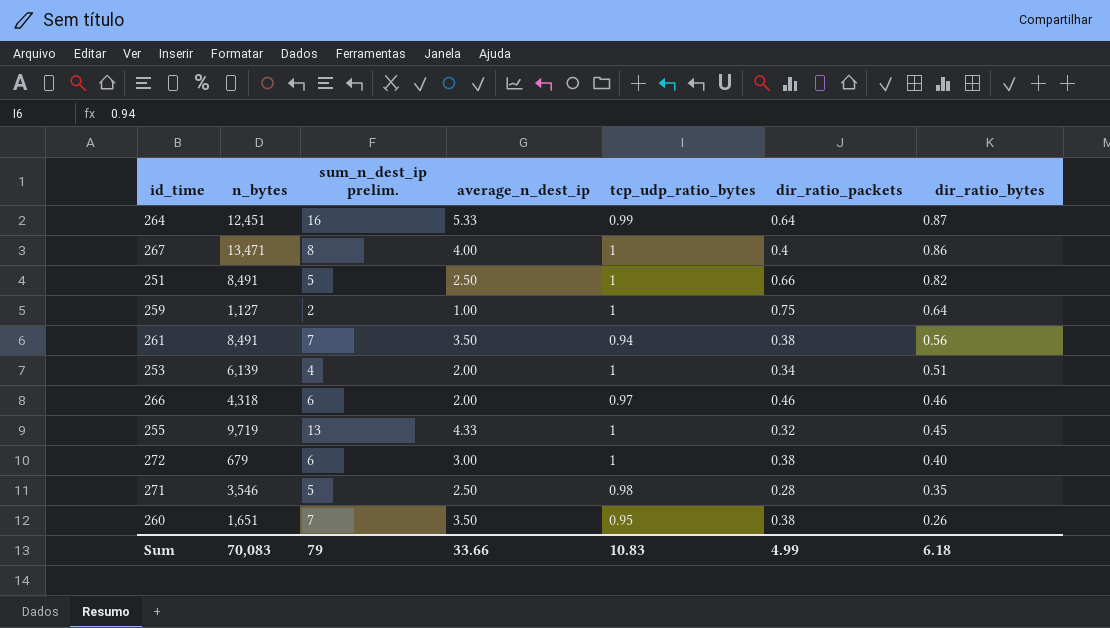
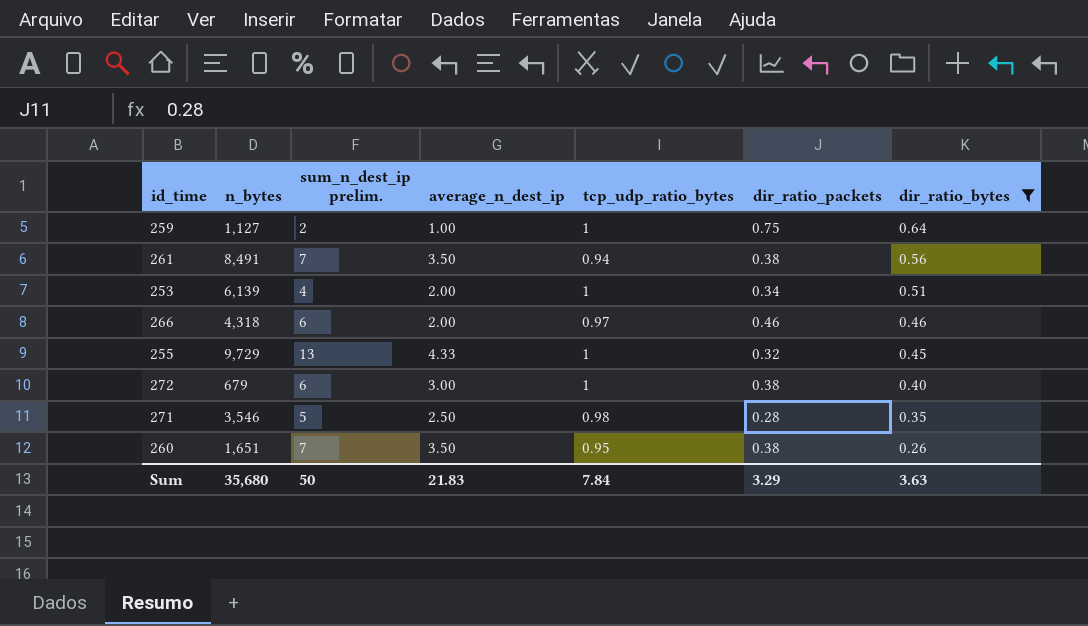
filter: none -> dir_ratio_bytes <= 0.64
255 | n_bytes: 9,719 -> 9,729
Sum | n_bytes: 70,083 -> 35,680
Sum | sum_n_dest_ip prelim.: 79 -> 50
Sum | average_n_dest_ip: 33.66 -> 21.83
Sum | tcp_udp_ratio_bytes: 10.83 -> 7.84
Sum | dir_ratio_packets: 4.99 -> 3.29
Sum | dir_ratio_bytes: 6.18 -> 3.63

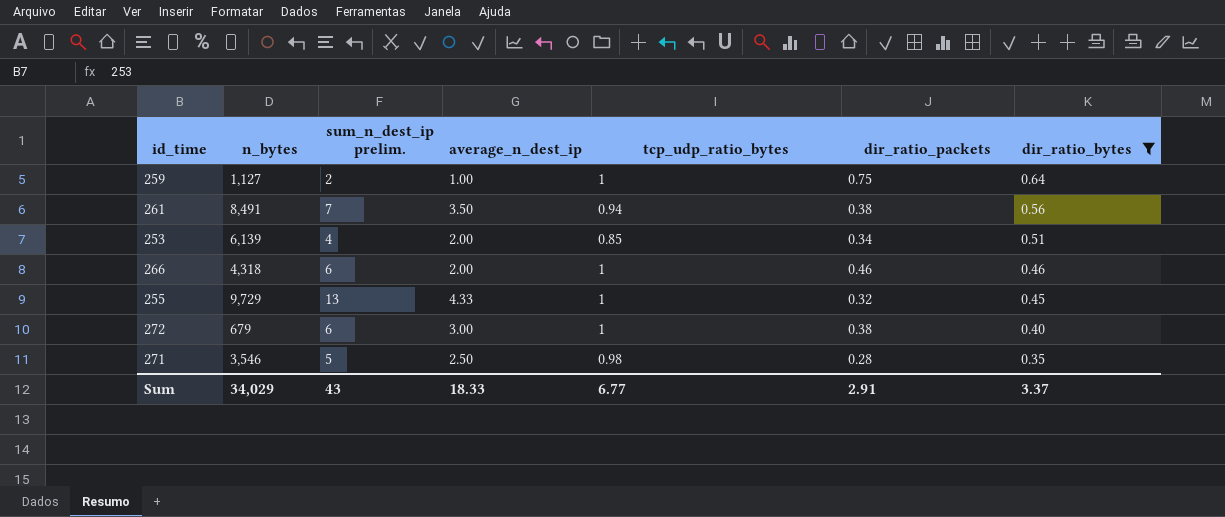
row 260: 1,651 | 7 | 3.50 | 0.95 | 0.38 | 0.26 -> none
253 | tcp_udp_ratio_bytes: 1 -> 0.85
266 | tcp_udp_ratio_bytes: 0.97 -> 1
Sum | n_bytes: 35,680 -> 34,029
Sum | sum_n_dest_ip prelim.: 50 -> 43
Sum | average_n_dest_ip: 21.83 -> 18.33
Sum | tcp_udp_ratio_bytes: 7.84 -> 6.77
Sum | dir_ratio_packets: 3.29 -> 2.91
Sum | dir_ratio_bytes: 3.63 -> 3.37

